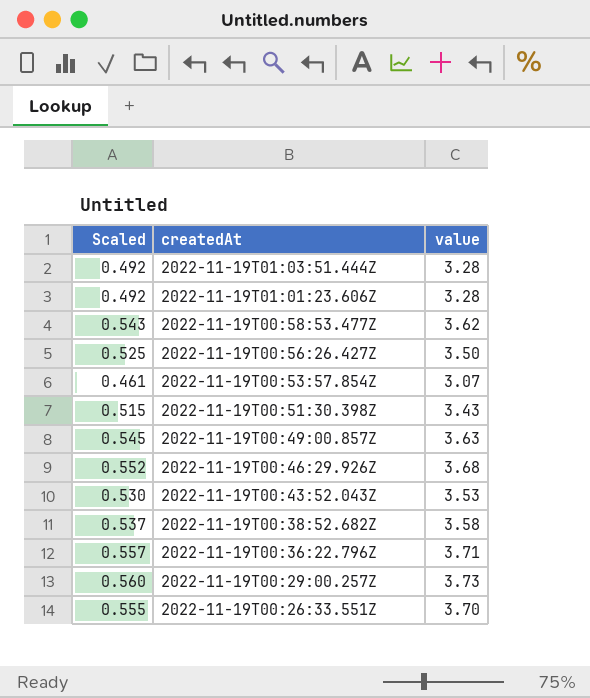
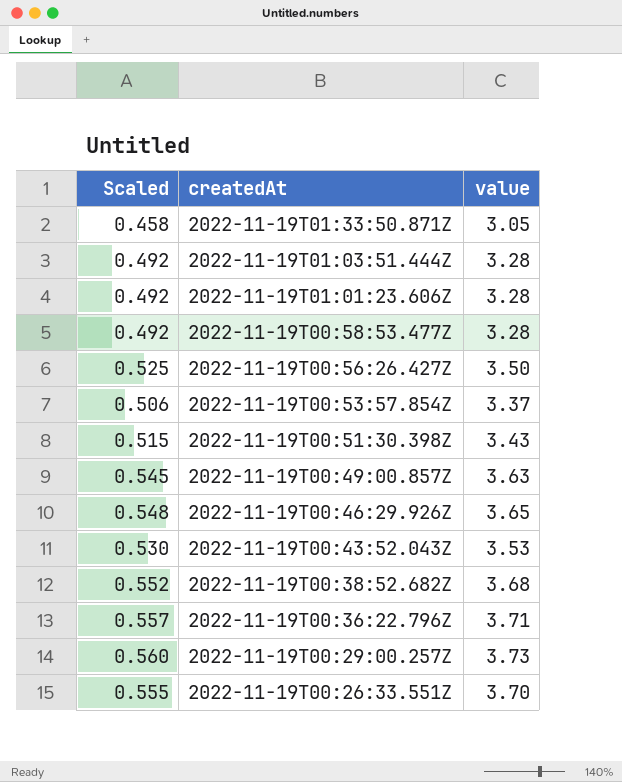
row 2022-11-19T01:33:50.871Z: none -> 0.458 | 3.05
2022-11-19T00:58:53.477Z | Scaled: 0.543 -> 0.492
2022-11-19T00:58:53.477Z | value: 3.62 -> 3.28
2022-11-19T00:53:57.854Z | Scaled: 0.461 -> 0.506
2022-11-19T00:53:57.854Z | value: 3.07 -> 3.37
2022-11-19T00:46:29.926Z | Scaled: 0.552 -> 0.548
2022-11-19T00:46:29.926Z | value: 3.68 -> 3.65
2022-11-19T00:38:52.682Z | Scaled: 0.537 -> 0.552
2022-11-19T00:38:52.682Z | value: 3.58 -> 3.68

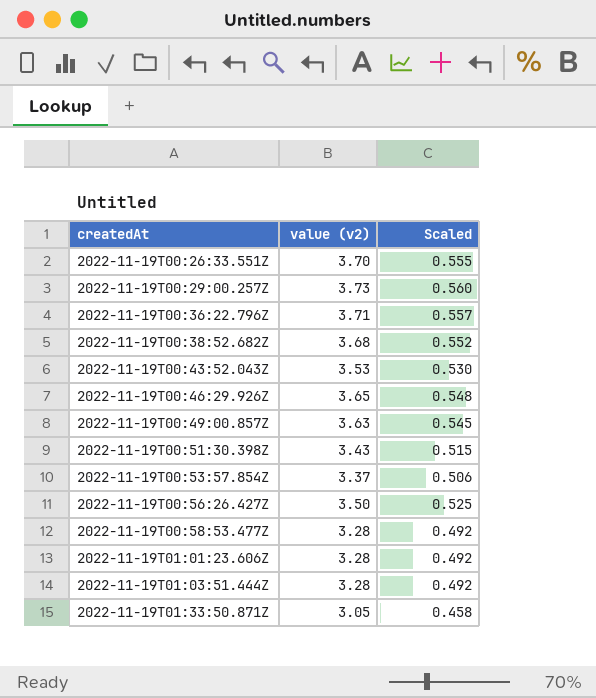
row order: createdAt descending -> createdAt ascending
column name: value -> value (v2)
column Scaled | position: 1 -> 3

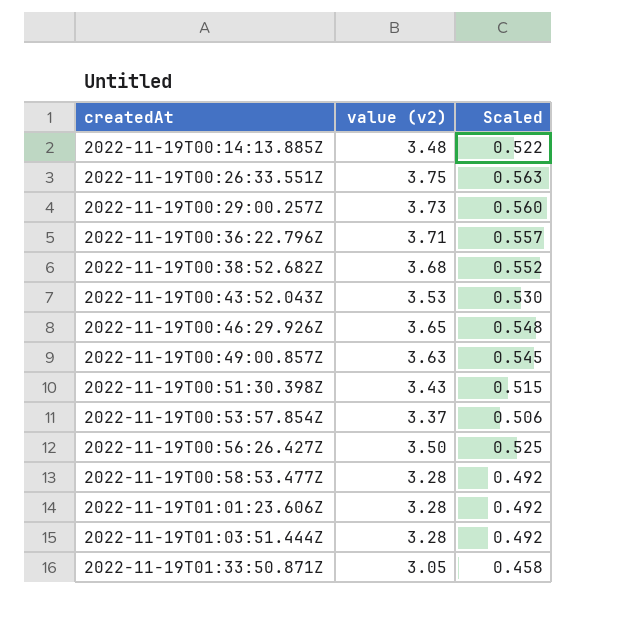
row 2022-11-19T00:14:13.885Z: none -> 3.48 | 0.522
2022-11-19T00:26:33.551Z | value (v2): 3.70 -> 3.75
2022-11-19T00:26:33.551Z | Scaled: 0.555 -> 0.563

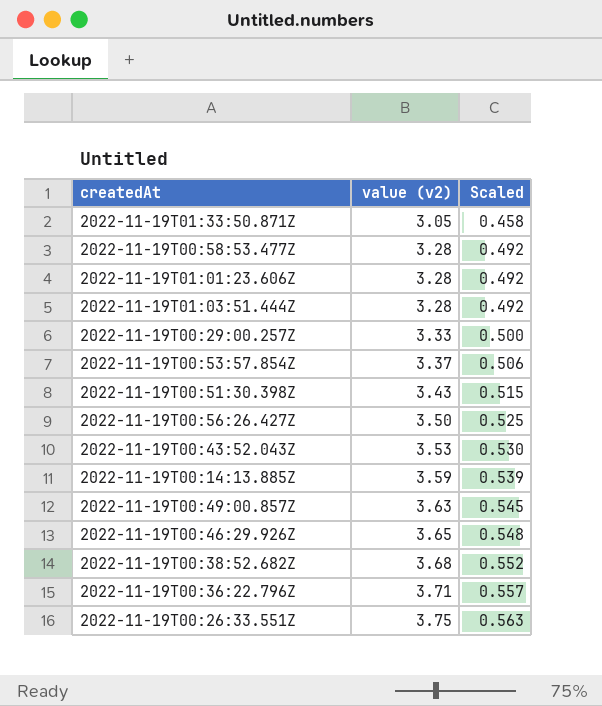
row order: createdAt ascending -> value (v2) ascending
2022-11-19T00:29:00.257Z | value (v2): 3.73 -> 3.33
2022-11-19T00:29:00.257Z | Scaled: 0.560 -> 0.500
2022-11-19T00:14:13.885Z | value (v2): 3.48 -> 3.59
2022-11-19T00:14:13.885Z | Scaled: 0.522 -> 0.539

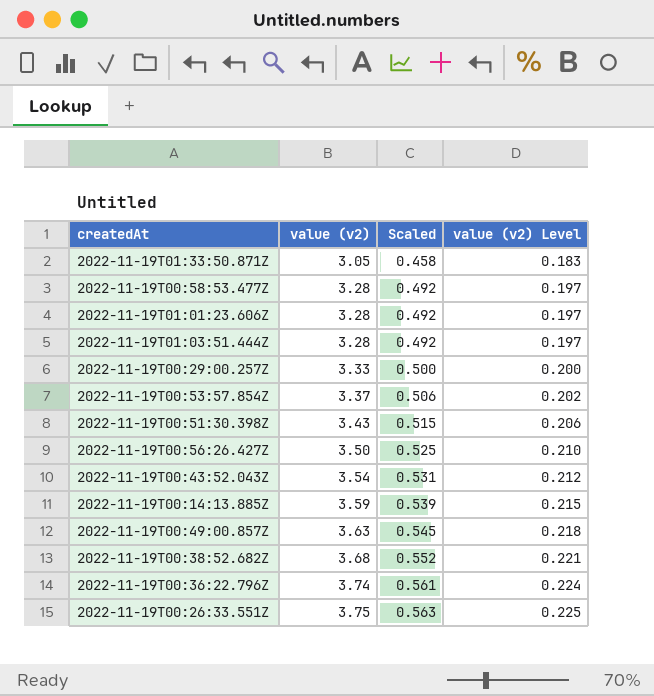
column value (v2) Level | formula: none -> [value (v2)] * 0.06
row 2022-11-19T00:46:29.926Z: 3.65 | 0.548 -> none
2022-11-19T00:43:52.043Z | value (v2): 3.53 -> 3.54
2022-11-19T00:43:52.043Z | Scaled: 0.530 -> 0.531
2022-11-19T00:36:22.796Z | value (v2): 3.71 -> 3.74
2022-11-19T00:36:22.796Z | Scaled: 0.557 -> 0.561

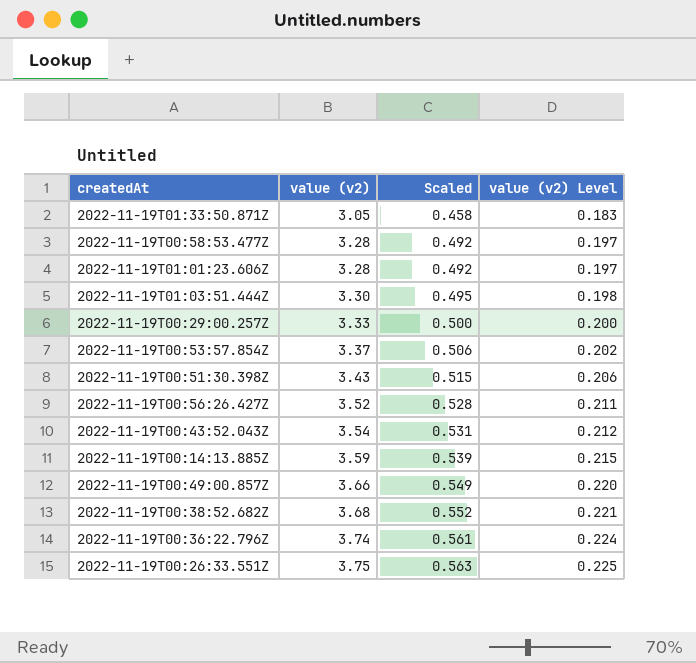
2022-11-19T01:03:51.444Z | value (v2): 3.28 -> 3.30
2022-11-19T01:03:51.444Z | Scaled: 0.492 -> 0.495
2022-11-19T01:03:51.444Z | value (v2) Level: 0.197 -> 0.198
2022-11-19T00:56:26.427Z | value (v2): 3.50 -> 3.52
2022-11-19T00:56:26.427Z | Scaled: 0.525 -> 0.528
2022-11-19T00:56:26.427Z | value (v2) Level: 0.210 -> 0.211
2022-11-19T00:49:00.857Z | value (v2): 3.63 -> 3.66
2022-11-19T00:49:00.857Z | Scaled: 0.545 -> 0.549
2022-11-19T00:49:00.857Z | value (v2) Level: 0.218 -> 0.220

